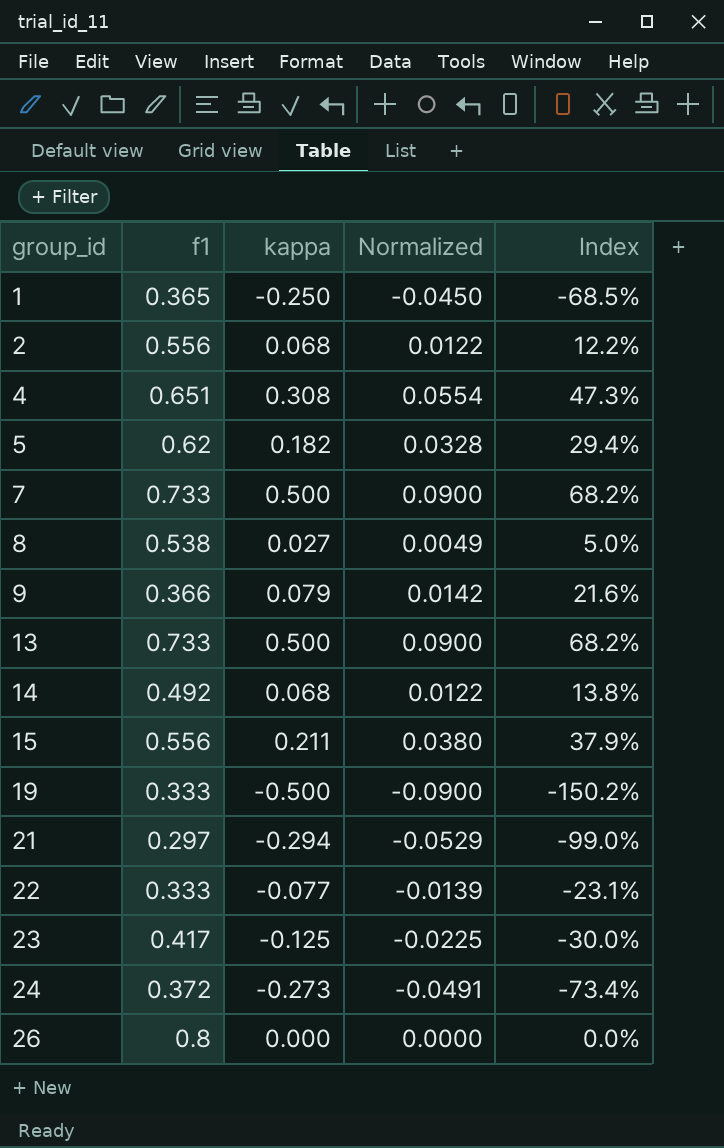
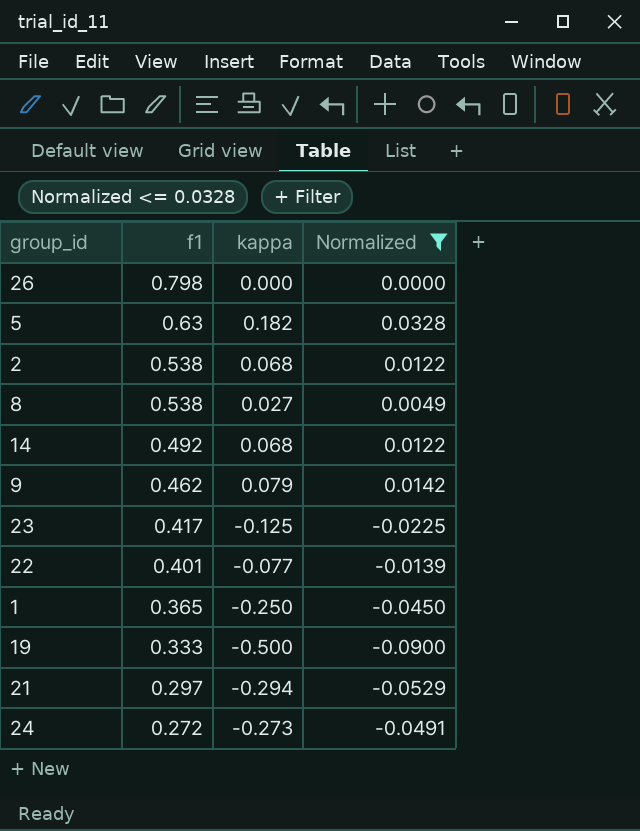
filter: none -> Normalized <= 0.0328
row order: group_id ascending -> f1 descending
column Index | formula: [kappa] / [f1] -> none
26 | f1: 0.8 -> 0.798
5 | f1: 0.62 -> 0.63
2 | f1: 0.556 -> 0.538
9 | f1: 0.366 -> 0.462
22 | f1: 0.333 -> 0.401
24 | f1: 0.372 -> 0.272

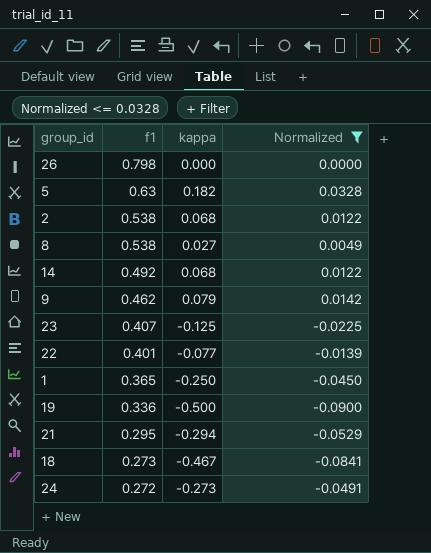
23 | f1: 0.417 -> 0.407
19 | f1: 0.333 -> 0.336
21 | f1: 0.297 -> 0.295
row 18: none -> 0.273 | -0.467 | -0.0841

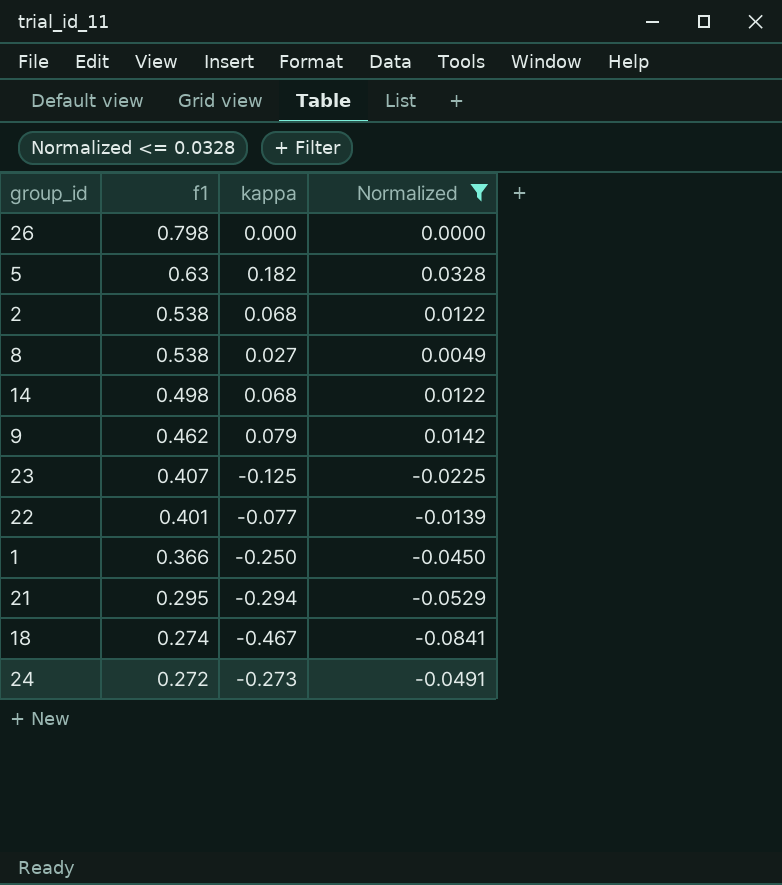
row 19: 0.336 | -0.500 | -0.0900 -> none
14 | f1: 0.492 -> 0.498
1 | f1: 0.365 -> 0.366
18 | f1: 0.273 -> 0.274

